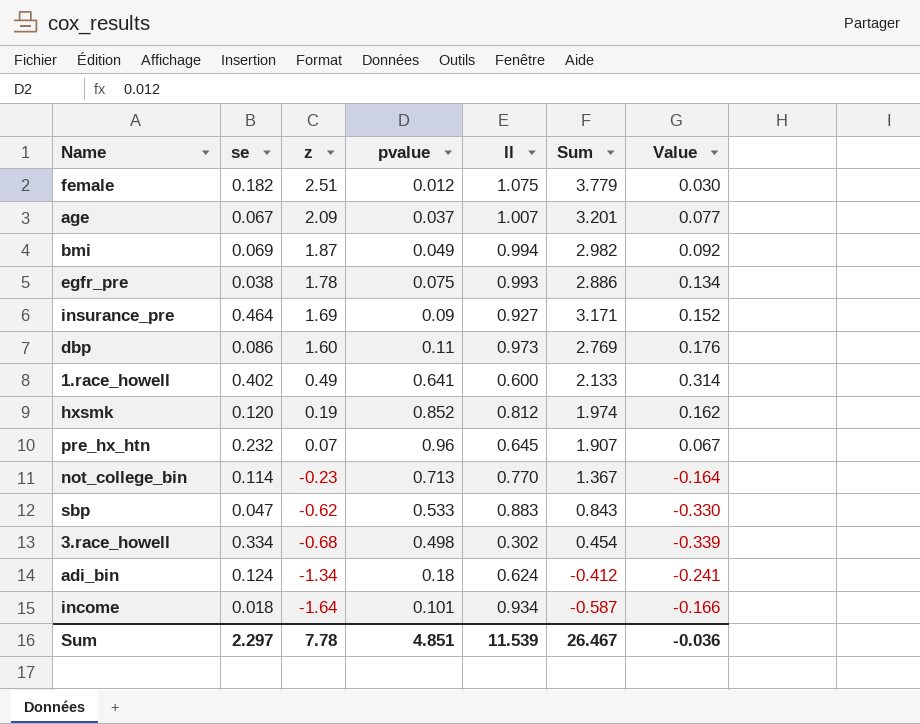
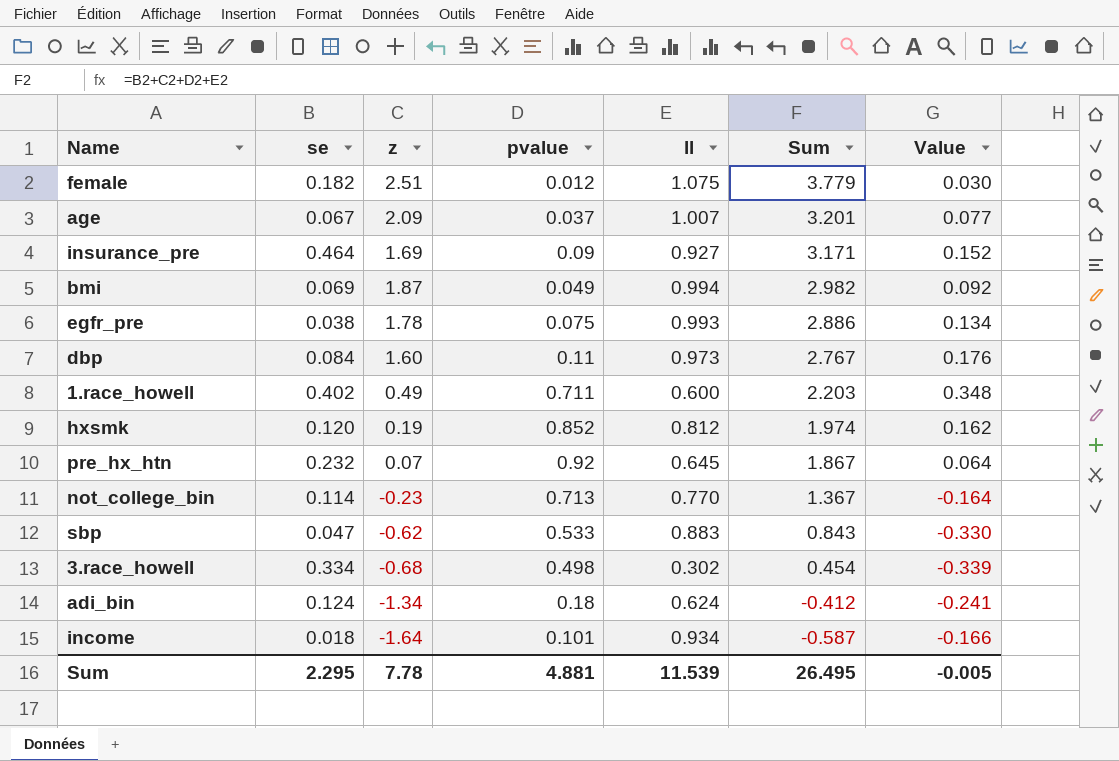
row order: z descending -> Sum descending
dbp | se: 0.086 -> 0.084
dbp | Sum: 2.769 -> 2.767
1.race_howell | pvalue: 0.641 -> 0.711
1.race_howell | Sum: 2.133 -> 2.203
1.race_howell | Value: 0.314 -> 0.348
pre_hx_htn | pvalue: 0.96 -> 0.92
pre_hx_htn | Sum: 1.907 -> 1.867
pre_hx_htn | Value: 0.067 -> 0.064
Sum | se: 2.297 -> 2.295
Sum | pvalue: 4.851 -> 4.881
Sum | Sum: 26.467 -> 26.495
Sum | Value: -0.036 -> -0.005

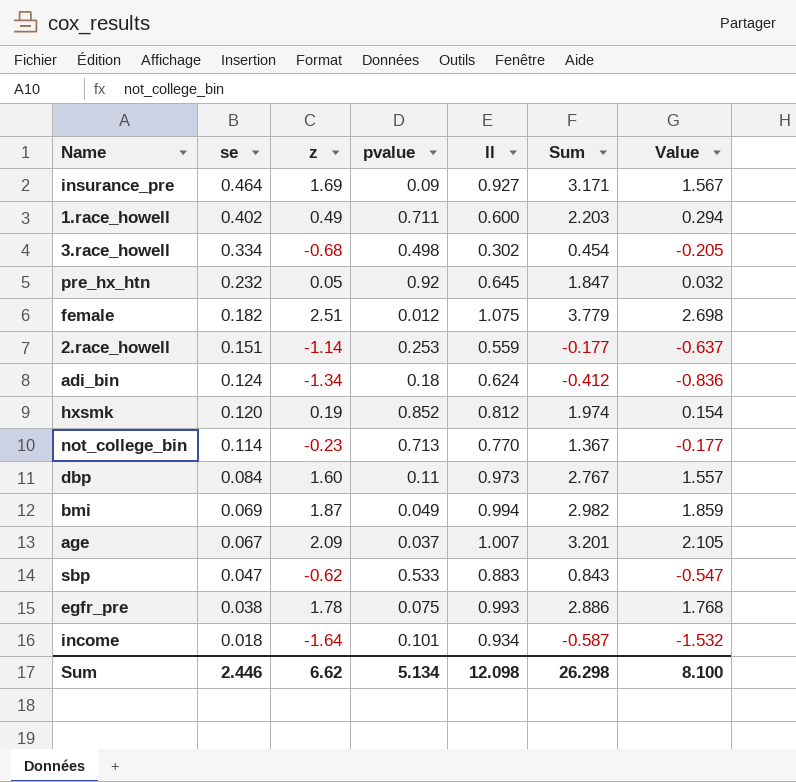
row order: Sum descending -> se descending
column Value | formula: [z] * [pvalue] -> [z] * [ll]
pre_hx_htn | z: 0.07 -> 0.05
pre_hx_htn | Sum: 1.867 -> 1.847
row 2.race_howell: none -> 0.151 | -1.14 | 0.253 | 0.559 | -0.177 | -0.637
Sum | se: 2.295 -> 2.446
Sum | z: 7.78 -> 6.62
Sum | pvalue: 4.881 -> 5.134
Sum | ll: 11.539 -> 12.098
Sum | Sum: 26.495 -> 26.298
Sum | Value: -0.005 -> 8.100

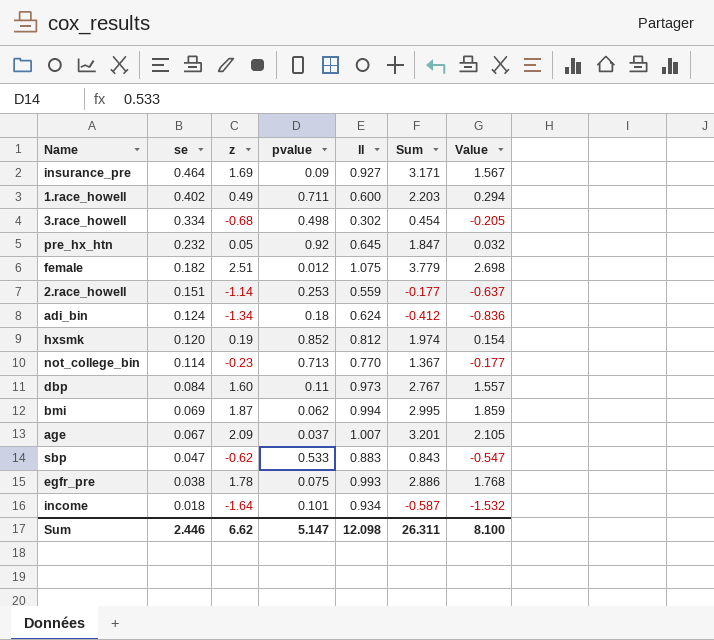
bmi | pvalue: 0.049 -> 0.062
bmi | Sum: 2.982 -> 2.995
Sum | pvalue: 5.134 -> 5.147
Sum | Sum: 26.298 -> 26.311

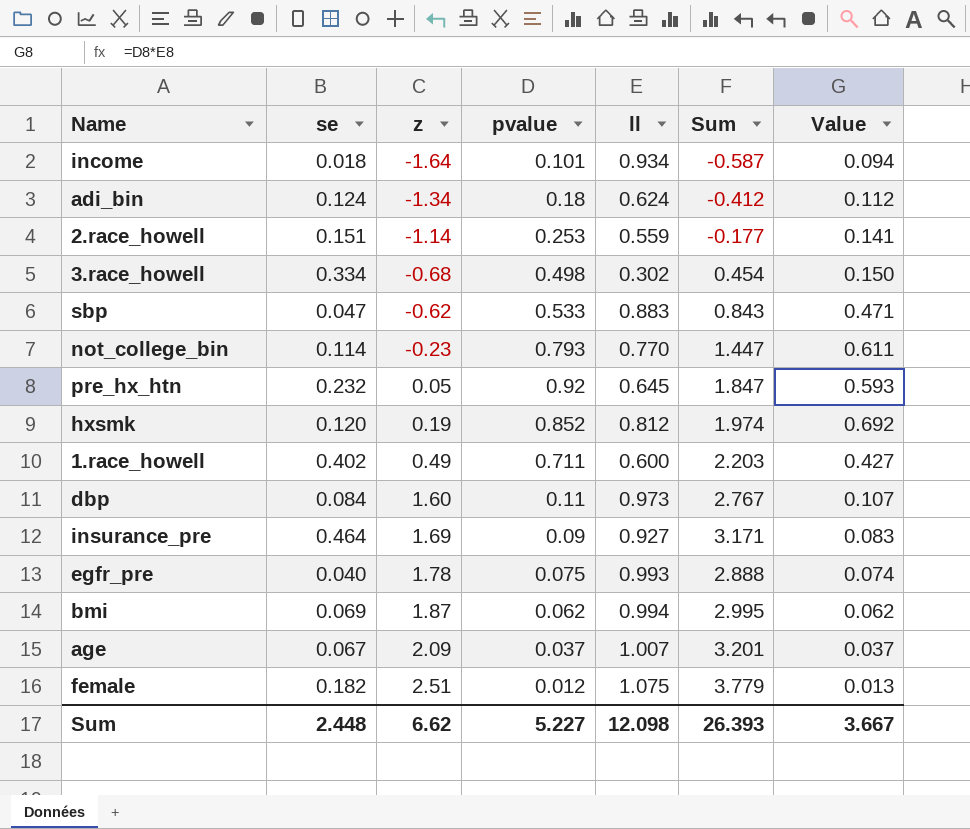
row order: se descending -> z ascending
column Value | formula: [z] * [ll] -> [pvalue] * [ll]
not_college_bin | pvalue: 0.713 -> 0.793
not_college_bin | Sum: 1.367 -> 1.447
egfr_pre | se: 0.038 -> 0.040
egfr_pre | Sum: 2.886 -> 2.888
Sum | se: 2.446 -> 2.448
Sum | pvalue: 5.147 -> 5.227
Sum | Sum: 26.311 -> 26.393
Sum | Value: 8.100 -> 3.667

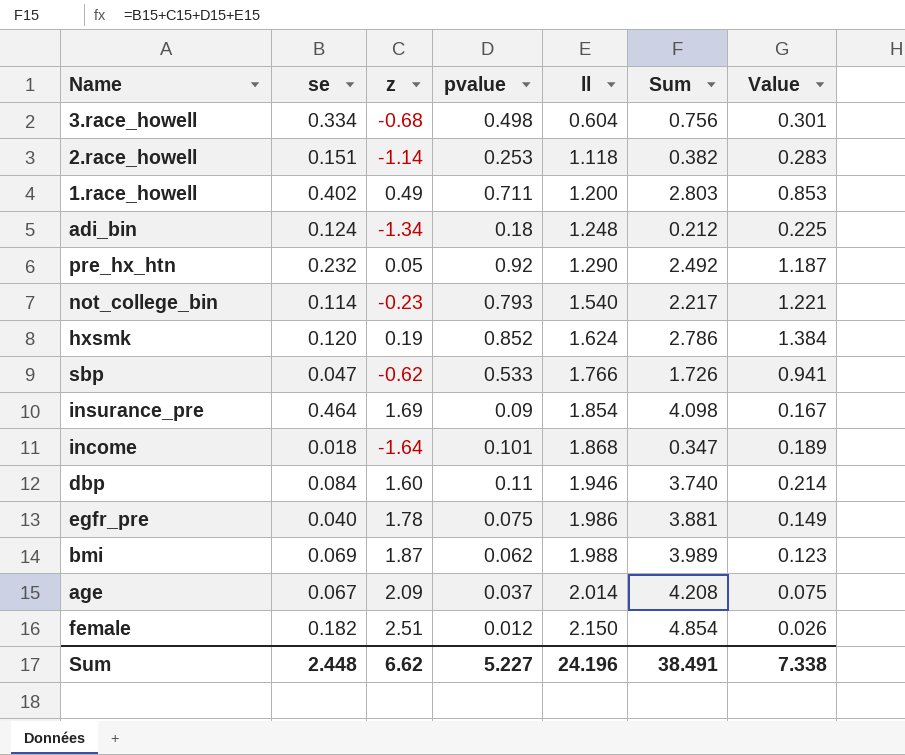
row order: z ascending -> ll ascending
3.race_howell | ll: 0.302 -> 0.604
3.race_howell | Sum: 0.454 -> 0.756
3.race_howell | Value: 0.150 -> 0.301
2.race_howell | ll: 0.559 -> 1.118
2.race_howell | Sum: -0.177 -> 0.382
2.race_howell | Value: 0.141 -> 0.283
1.race_howell | ll: 0.600 -> 1.200
1.race_howell | Sum: 2.203 -> 2.803
1.race_howell | Value: 0.427 -> 0.853
adi_bin | ll: 0.624 -> 1.248
adi_bin | Sum: -0.412 -> 0.212
adi_bin | Value: 0.112 -> 0.225
pre_hx_htn | ll: 0.645 -> 1.290
pre_hx_htn | Sum: 1.847 -> 2.492
pre_hx_htn | Value: 0.593 -> 1.187
not_college_bin | ll: 0.770 -> 1.540
not_college_bin | Sum: 1.447 -> 2.217
not_college_bin | Value: 0.611 -> 1.221
hxsmk | ll: 0.812 -> 1.624
hxsmk | Sum: 1.974 -> 2.786
hxsmk | Value: 0.692 -> 1.384
sbp | ll: 0.883 -> 1.766
sbp | Sum: 0.843 -> 1.726
sbp | Value: 0.471 -> 0.941
insurance_pre | ll: 0.927 -> 1.854
insurance_pre | Sum: 3.171 -> 4.098
insurance_pre | Value: 0.083 -> 0.167
income | ll: 0.934 -> 1.868
income | Sum: -0.587 -> 0.347
income | Value: 0.094 -> 0.189
dbp | ll: 0.973 -> 1.946
dbp | Sum: 2.767 -> 3.740
dbp | Value: 0.107 -> 0.214
egfr_pre | ll: 0.993 -> 1.986
egfr_pre | Sum: 2.888 -> 3.881
egfr_pre | Value: 0.074 -> 0.149
bmi | ll: 0.994 -> 1.988
bmi | Sum: 2.995 -> 3.989
bmi | Value: 0.062 -> 0.123
age | ll: 1.007 -> 2.014
age | Sum: 3.201 -> 4.208
age | Value: 0.037 -> 0.075
female | ll: 1.075 -> 2.150
female | Sum: 3.779 -> 4.854
female | Value: 0.013 -> 0.026
Sum | ll: 12.098 -> 24.196
Sum | Sum: 26.393 -> 38.491
Sum | Value: 3.667 -> 7.338

